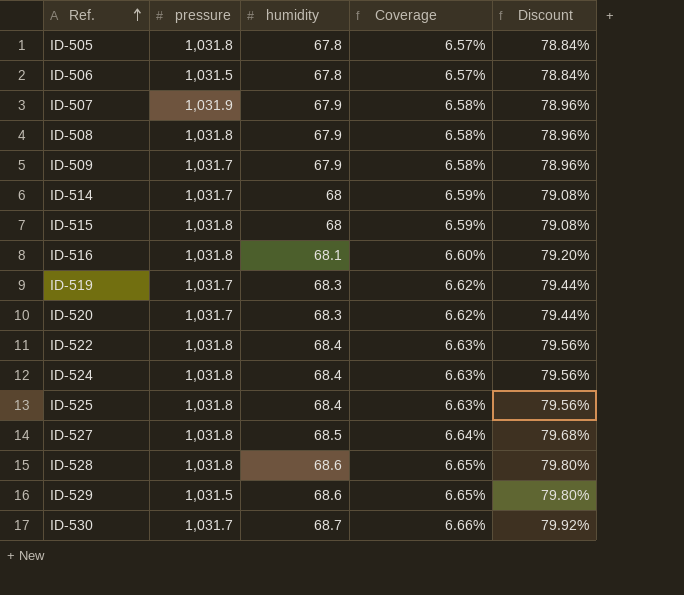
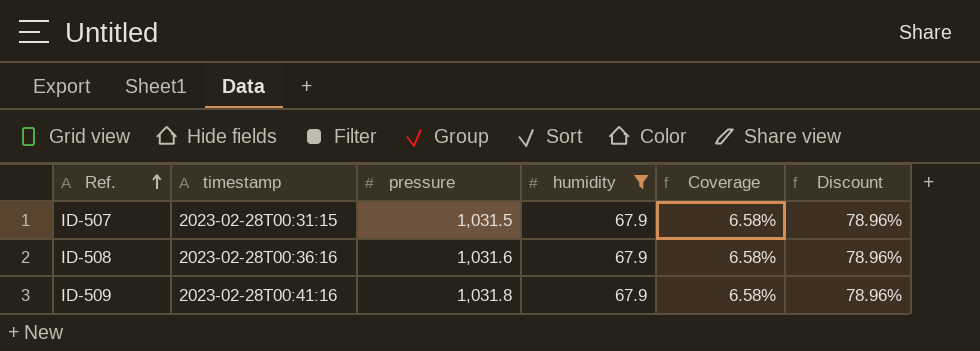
filter: none -> humidity = 67.9
column timestamp | position: none -> 2
ID-507 | pressure: 1,031.9 -> 1,031.5
ID-508 | pressure: 1,031.8 -> 1,031.6
ID-509 | pressure: 1,031.7 -> 1,031.8

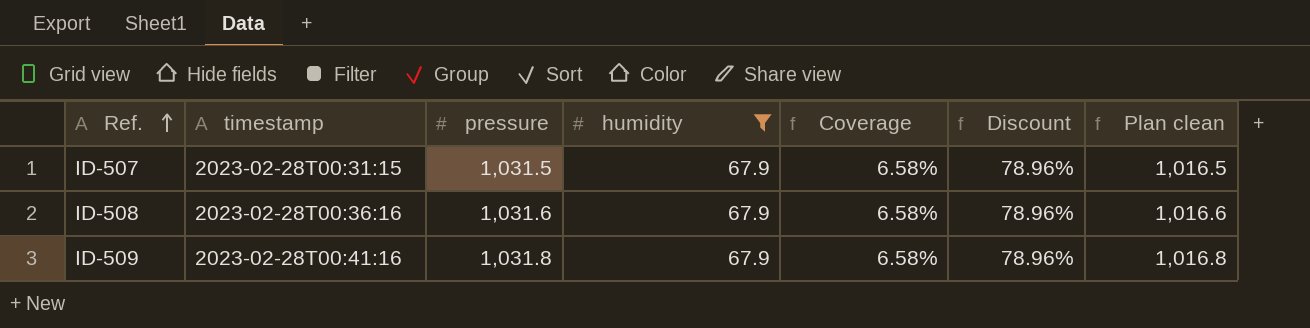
column Plan clean | formula: none -> [pressure] - 15

